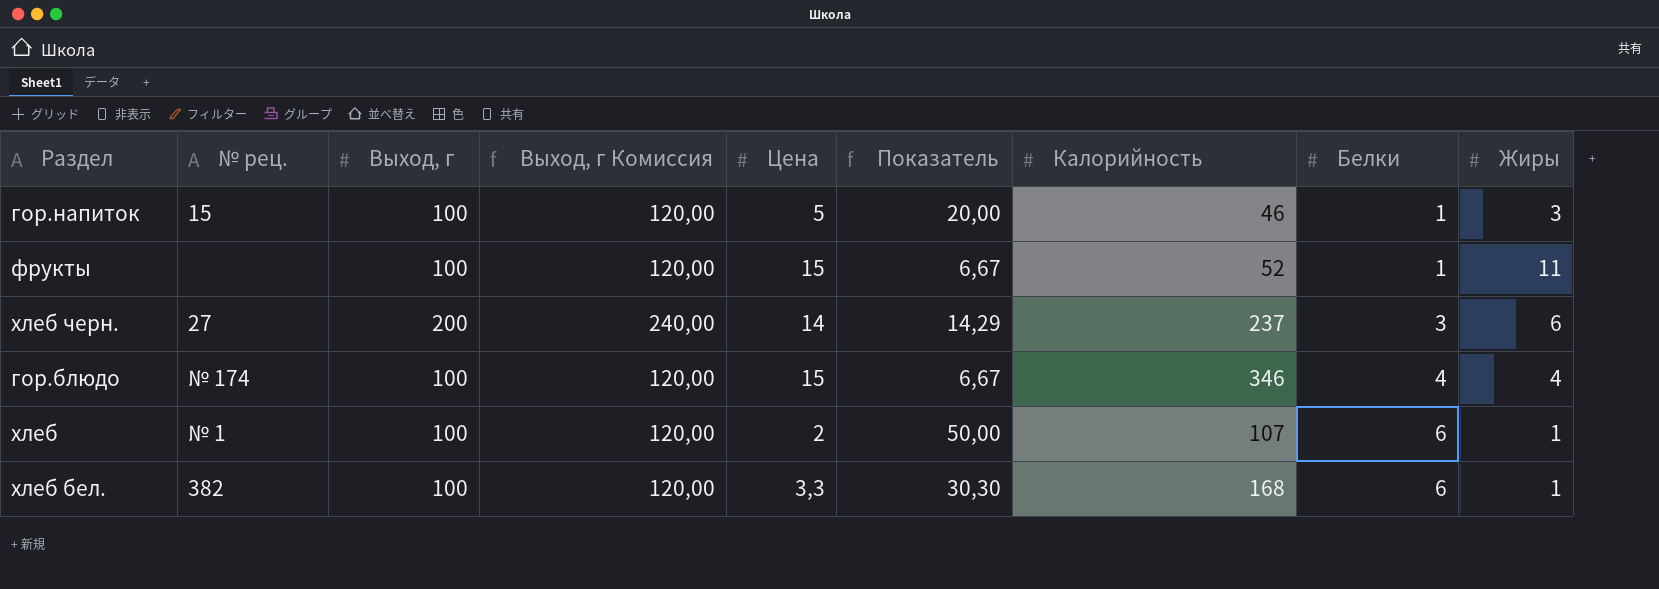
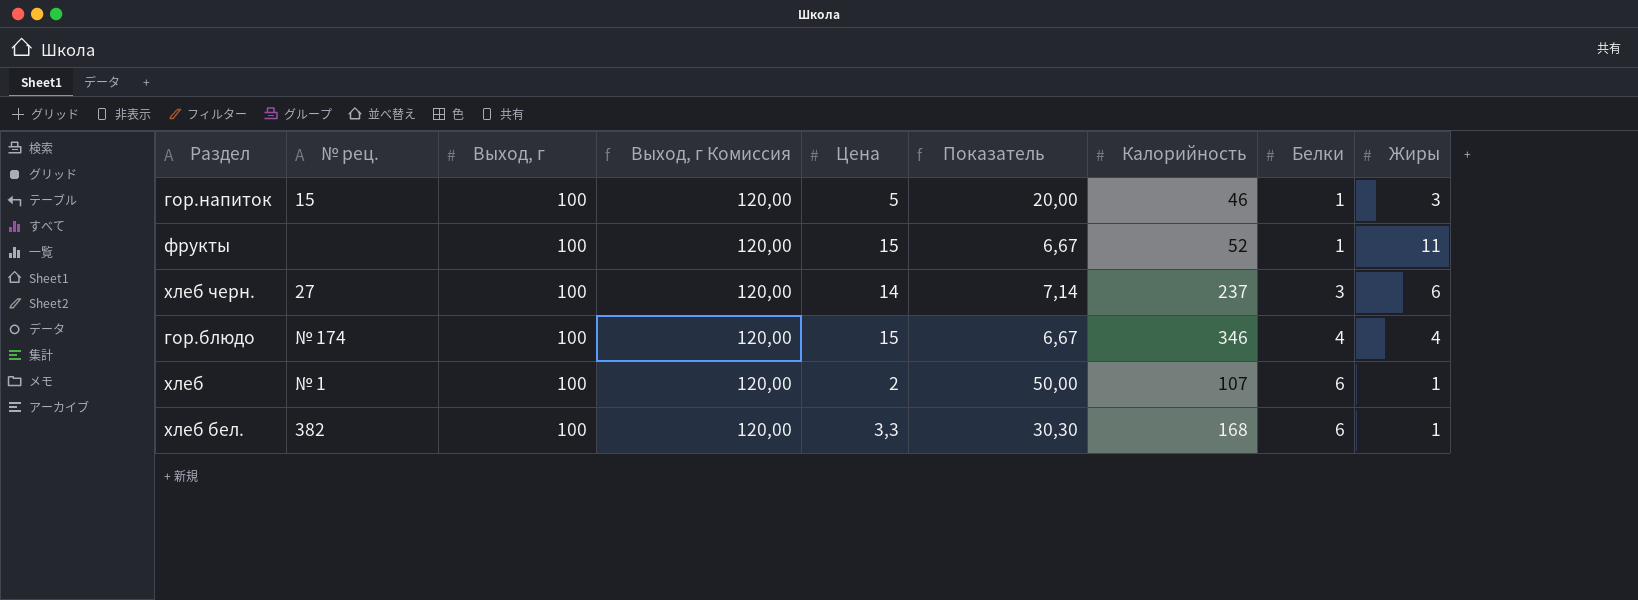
хлеб черн. | Выход, г: 200 -> 100
хлеб черн. | Выход, г Комиссия: 240,00 -> 120,00
хлеб черн. | Показатель: 14,29 -> 7,14

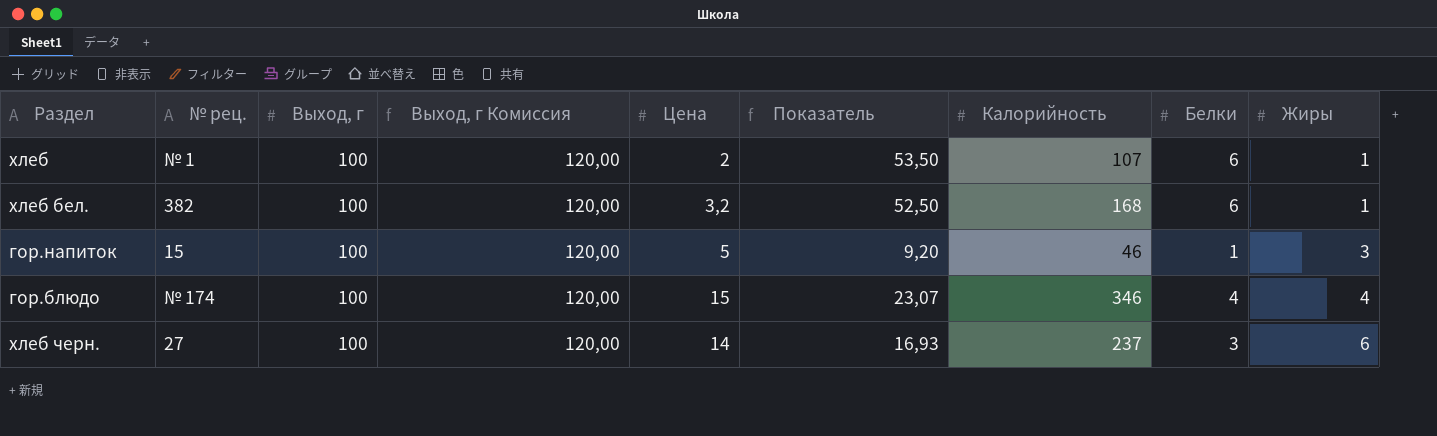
row order: Белки ascending -> Жиры ascending
column Показатель | formula: [Выход, г] / [Цена] -> [Калорийность] / [Цена]
row фрукты: none | 100 | 120,00 | 15 | 6,67 | 52 | 1 | 11 -> none
хлеб бел. | Цена: 3,3 -> 3,2

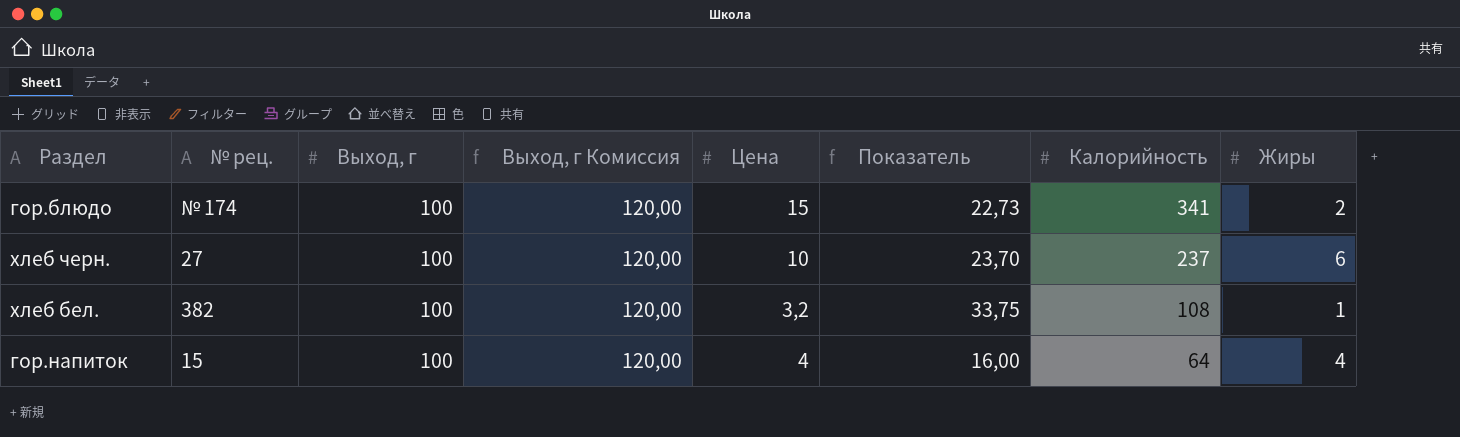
row order: Жиры ascending -> Калорийность descending
column Белки | position: 8 -> none
row хлеб: № 1 | 100 | 120,00 | 2 | 53,50 | 107 | 6 | 1 -> none
гор.блюдо | Показатель: 23,07 -> 22,73
гор.блюдо | Калорийность: 346 -> 341
гор.блюдо | Жиры: 4 -> 2
хлеб черн. | Цена: 14 -> 10
хлеб черн. | Показатель: 16,93 -> 23,70
хлеб бел. | Показатель: 52,50 -> 33,75
хлеб бел. | Калорийность: 168 -> 108
гор.напиток | Цена: 5 -> 4
гор.напиток | Показатель: 9,20 -> 16,00
гор.напиток | Калорийность: 46 -> 64
гор.напиток | Жиры: 3 -> 4

